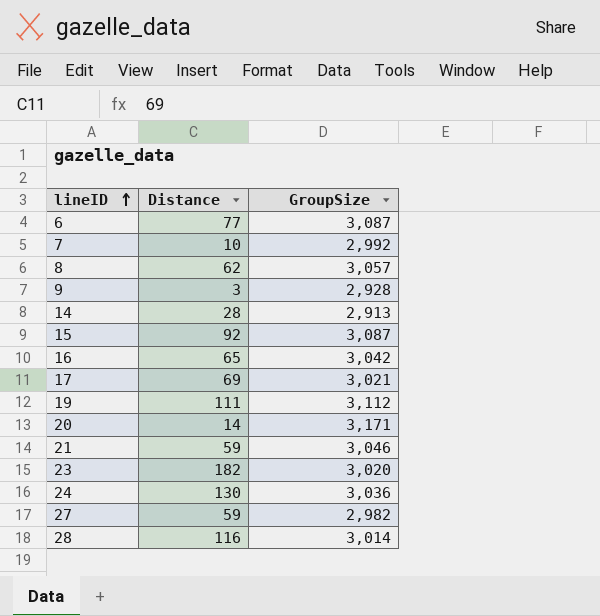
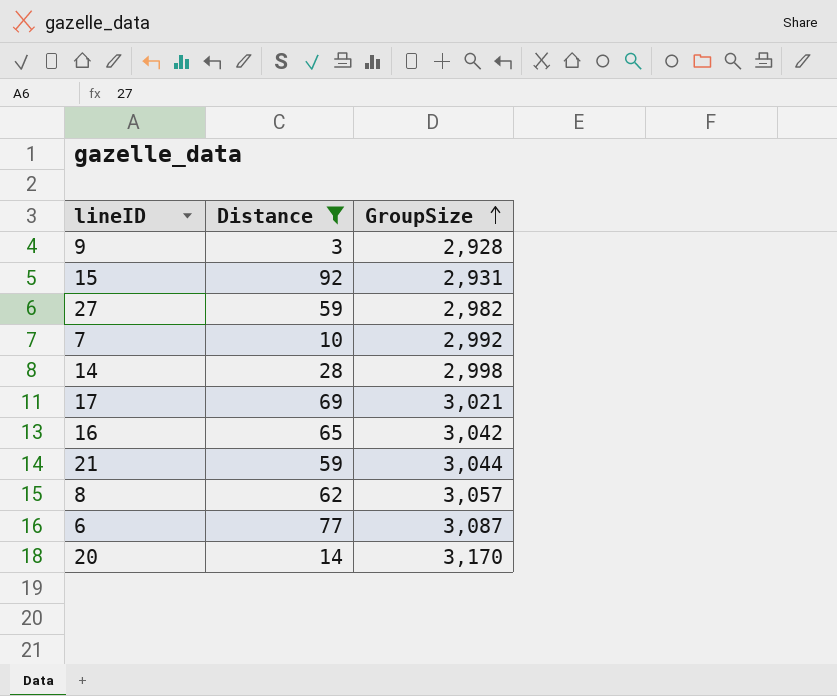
filter: none -> Distance <= 92
row order: lineID ascending -> GroupSize ascending
15 | GroupSize: 3,087 -> 2,931
14 | GroupSize: 2,913 -> 2,998
21 | GroupSize: 3,046 -> 3,044
20 | GroupSize: 3,171 -> 3,170

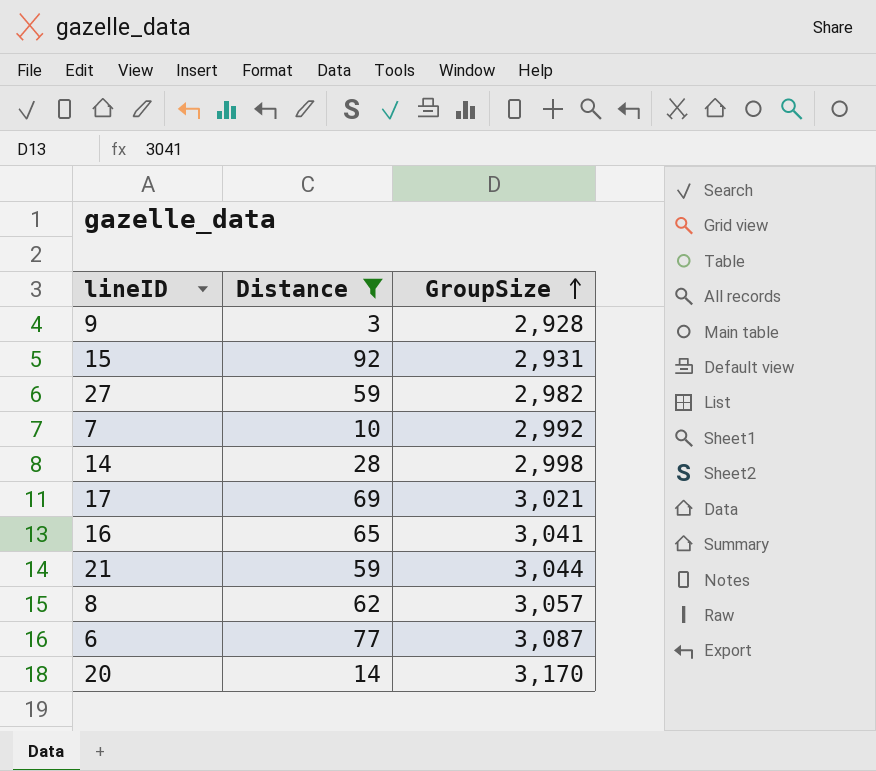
16 | GroupSize: 3,042 -> 3,041

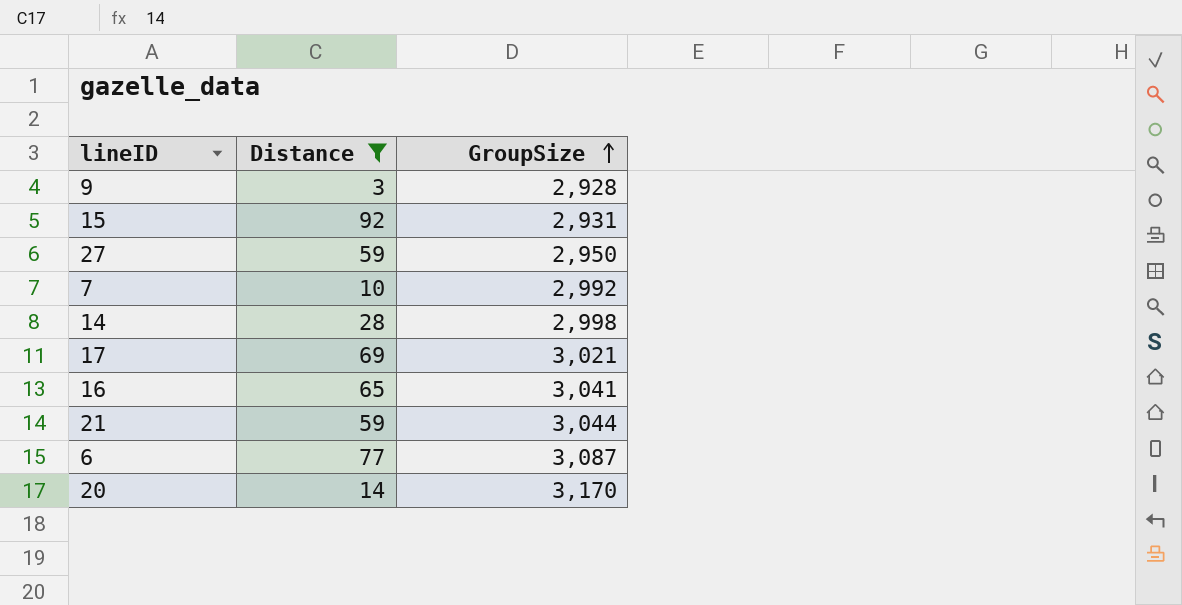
row 8: 62 | 3,057 -> none
27 | GroupSize: 2,982 -> 2,950

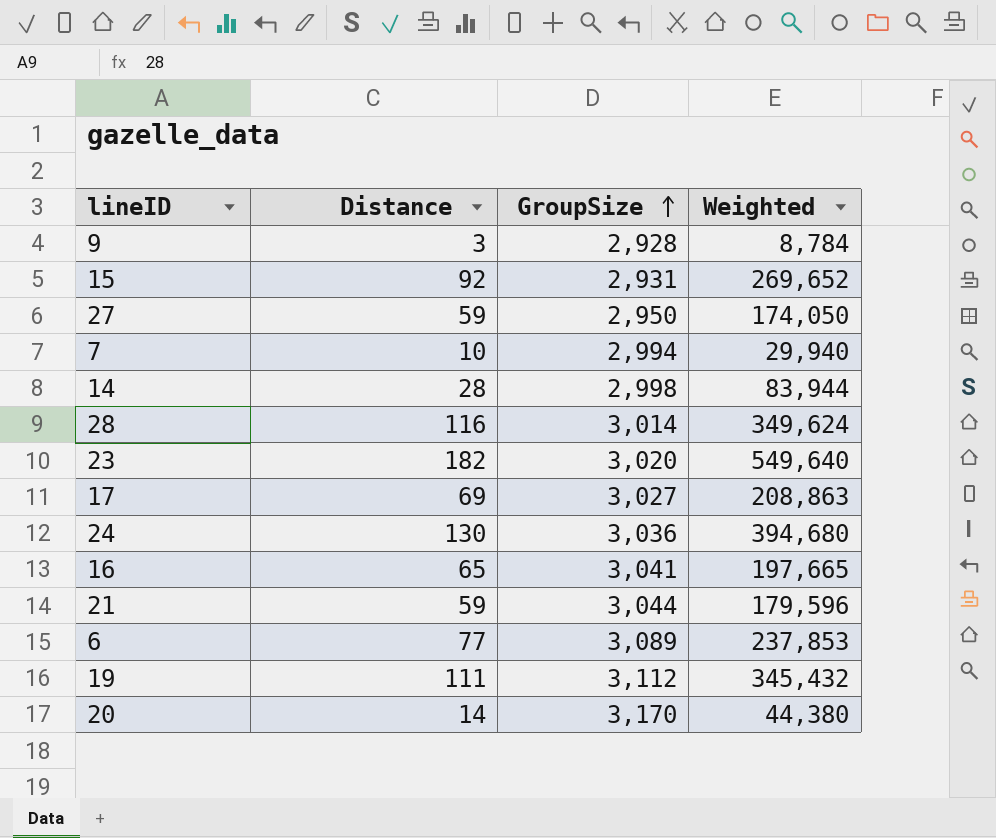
filter: Distance <= 92 -> none
column Weighted | formula: none -> [Distance] * [GroupSize]
7 | GroupSize: 2,992 -> 2,994
17 | GroupSize: 3,021 -> 3,027
6 | GroupSize: 3,087 -> 3,089

